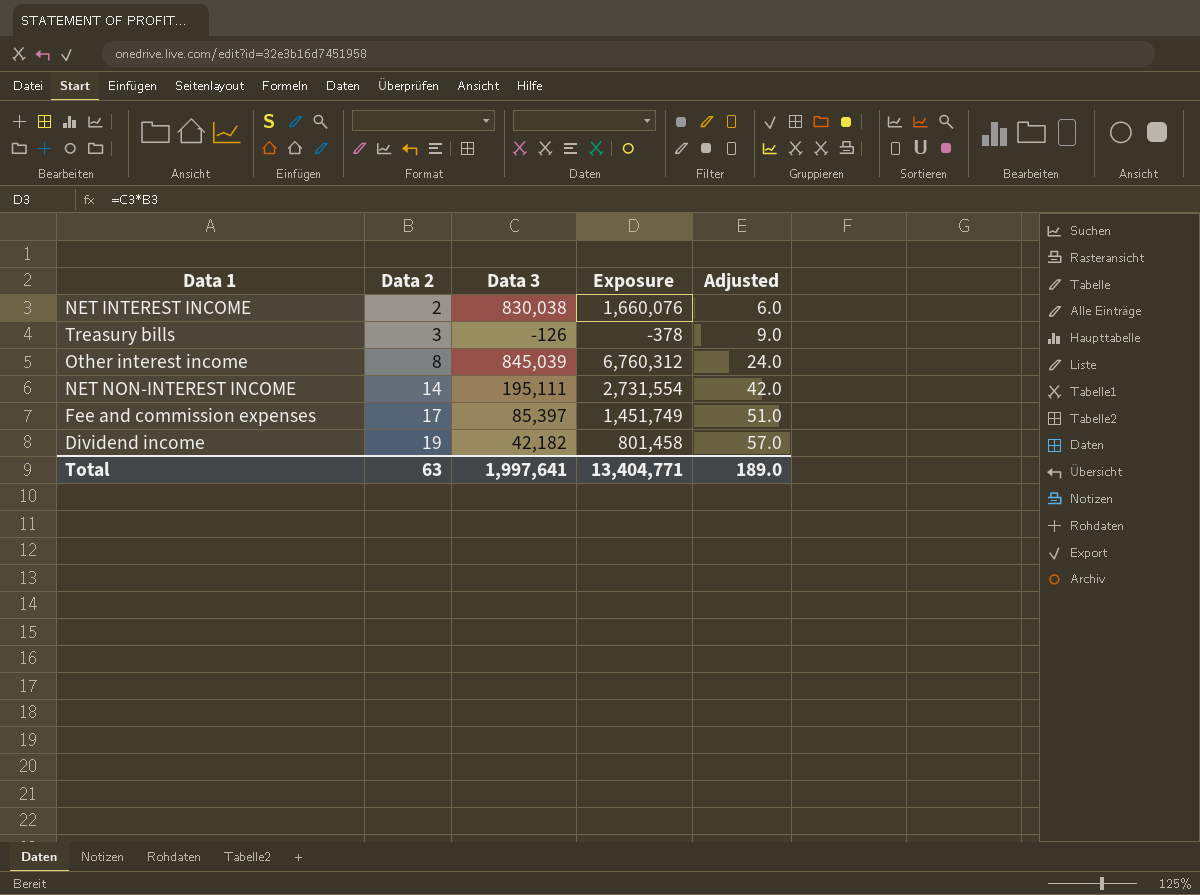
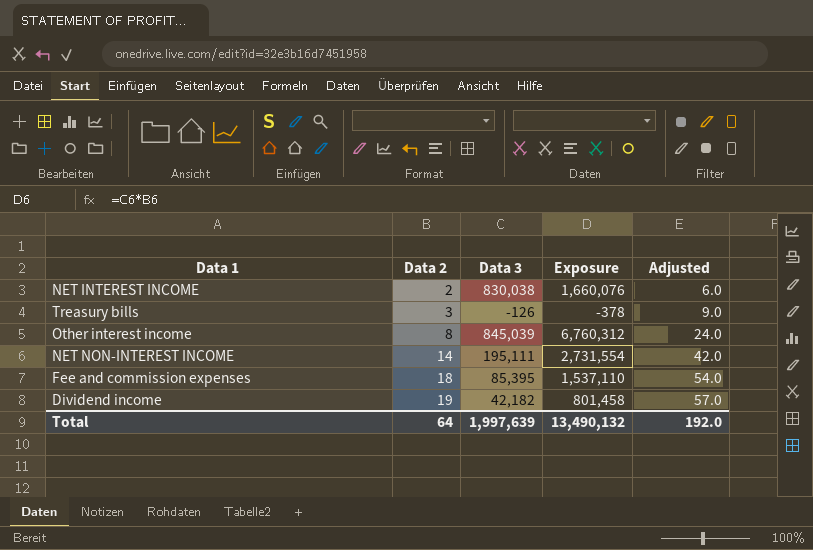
Fee and commission expenses | Data 2: 17 -> 18
Fee and commission expenses | Data 3: 85,397 -> 85,395
Fee and commission expenses | Exposure: 1,451,749 -> 1,537,110
Fee and commission expenses | Adjusted: 51.0 -> 54.0
Total | Data 2: 63 -> 64
Total | Data 3: 1,997,641 -> 1,997,639
Total | Exposure: 13,404,771 -> 13,490,132
Total | Adjusted: 189.0 -> 192.0

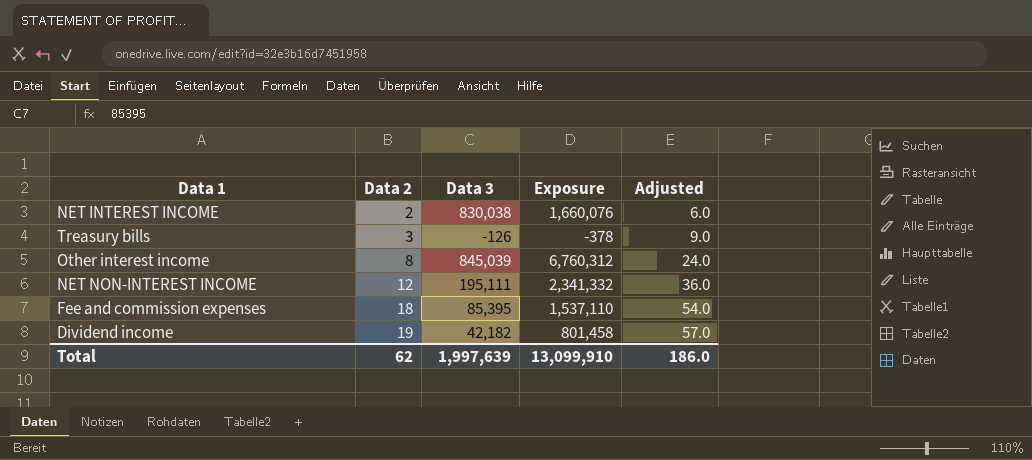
NET NON-INTEREST INCOME | Data 2: 14 -> 12
NET NON-INTEREST INCOME | Exposure: 2,731,554 -> 2,341,332
NET NON-INTEREST INCOME | Adjusted: 42.0 -> 36.0
Total | Data 2: 64 -> 62
Total | Exposure: 13,490,132 -> 13,099,910
Total | Adjusted: 192.0 -> 186.0

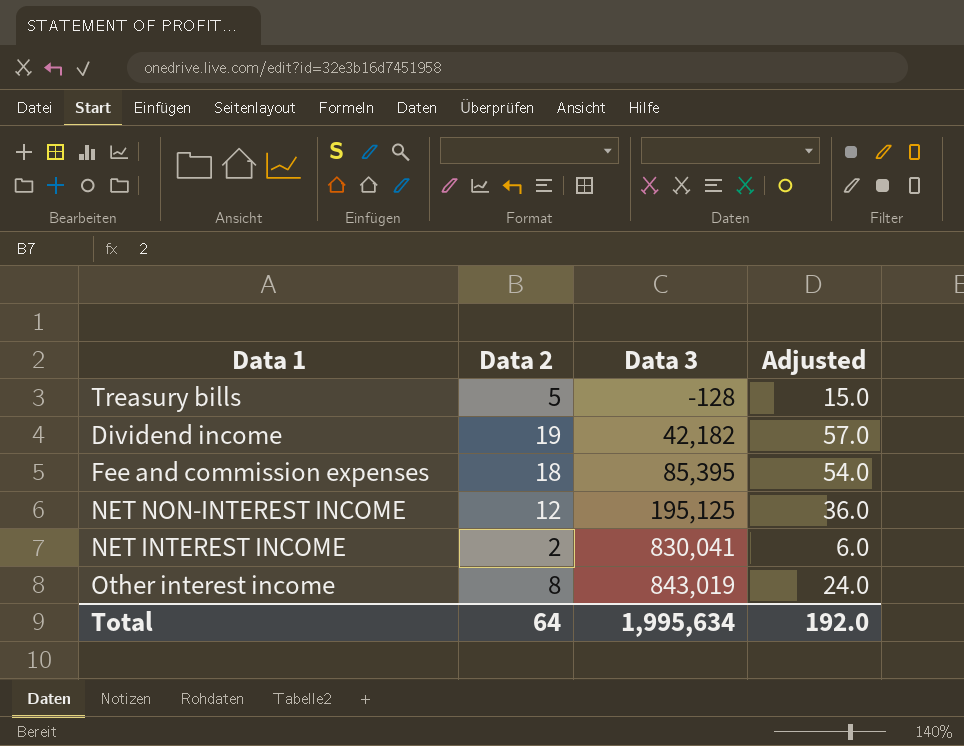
row order: Data 2 ascending -> Data 3 ascending
column Exposure | formula: [Data 2] * [Data 3] -> none
Treasury bills | Data 2: 3 -> 5
Treasury bills | Data 3: -126 -> -128
Treasury bills | Adjusted: 9.0 -> 15.0
NET NON-INTEREST INCOME | Data 3: 195,111 -> 195,125
NET INTEREST INCOME | Data 3: 830,038 -> 830,041
Other interest income | Data 3: 845,039 -> 843,019
Total | Data 2: 62 -> 64
Total | Data 3: 1,997,639 -> 1,995,634
Total | Adjusted: 186.0 -> 192.0

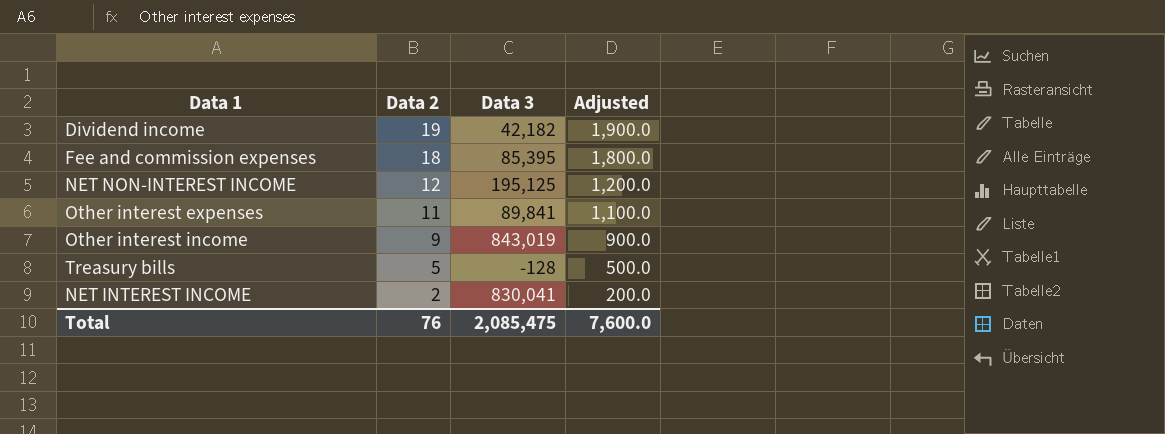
row order: Data 3 ascending -> Data 2 descending
column Adjusted | formula: [Data 2] * 3 -> [Data 2] * 100
row Other interest expenses: none -> 11 | 89,841 | 1,100.0
Other interest income | Data 2: 8 -> 9
Total | Data 2: 64 -> 76
Total | Data 3: 1,995,634 -> 2,085,475
Total | Adjusted: 192.0 -> 7,600.0

